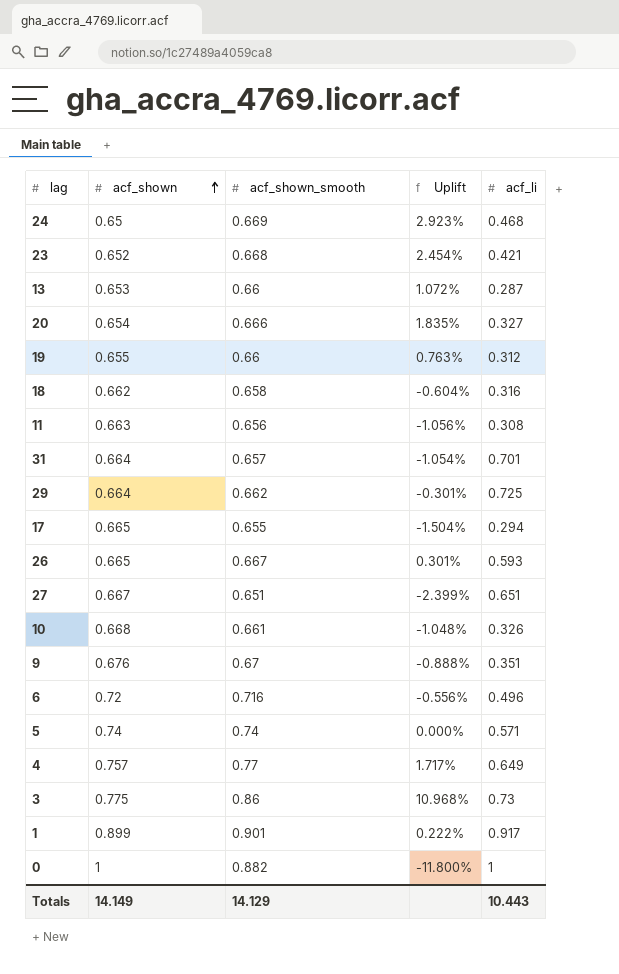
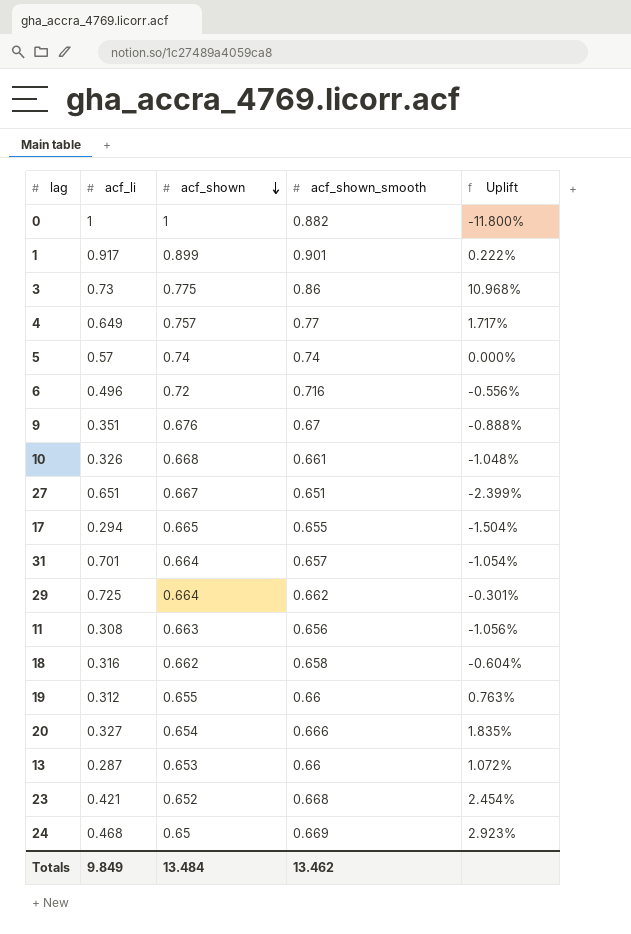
row order: acf_shown ascending -> acf_shown descending
column acf_li | position: 5 -> 2
row 26: 0.665 | 0.667 | 0.301% | 0.593 -> none
5 | acf_li: 0.571 -> 0.57
Totals | acf_li: 10.443 -> 9.849
Totals | acf_shown: 14.149 -> 13.484
Totals | acf_shown_smooth: 14.129 -> 13.462

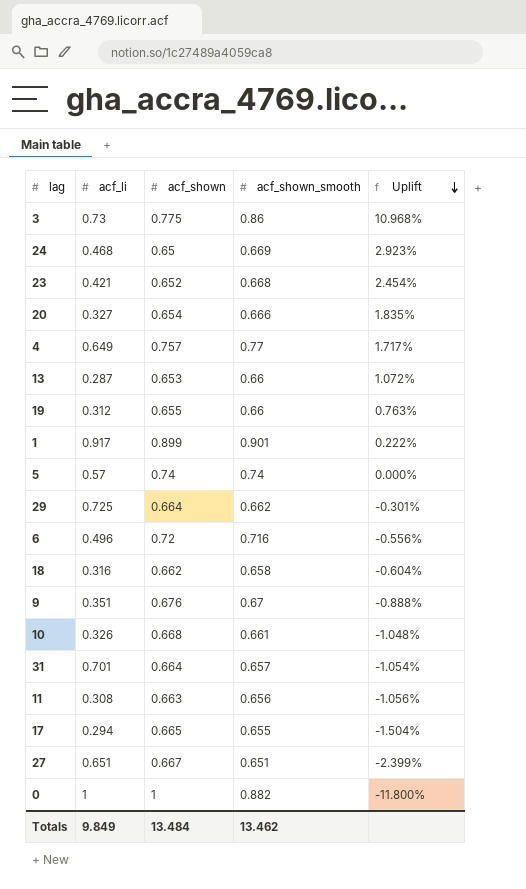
row order: acf_shown descending -> Uplift descending

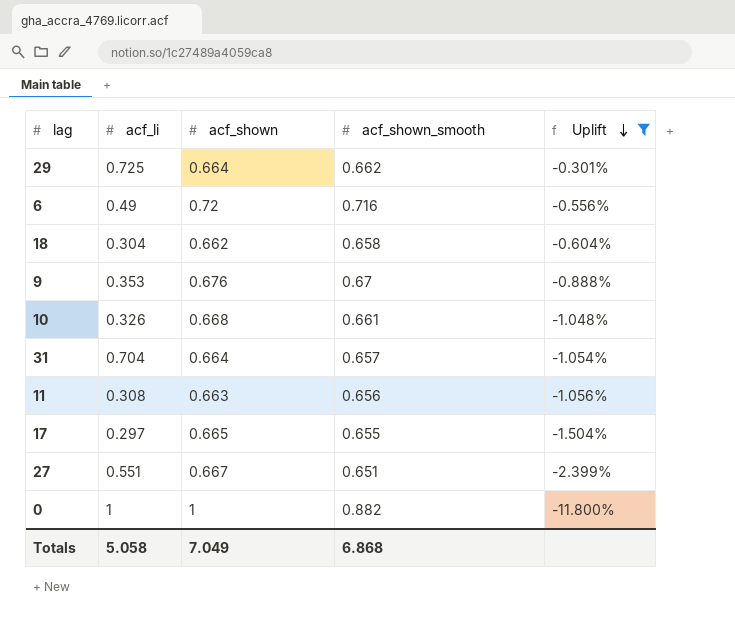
filter: none -> Uplift <= -0.301%
6 | acf_li: 0.496 -> 0.49
18 | acf_li: 0.316 -> 0.304
9 | acf_li: 0.351 -> 0.353
31 | acf_li: 0.701 -> 0.704
17 | acf_li: 0.294 -> 0.297
27 | acf_li: 0.651 -> 0.551
Totals | acf_li: 9.849 -> 5.058
Totals | acf_shown: 13.484 -> 7.049
Totals | acf_shown_smooth: 13.462 -> 6.868

